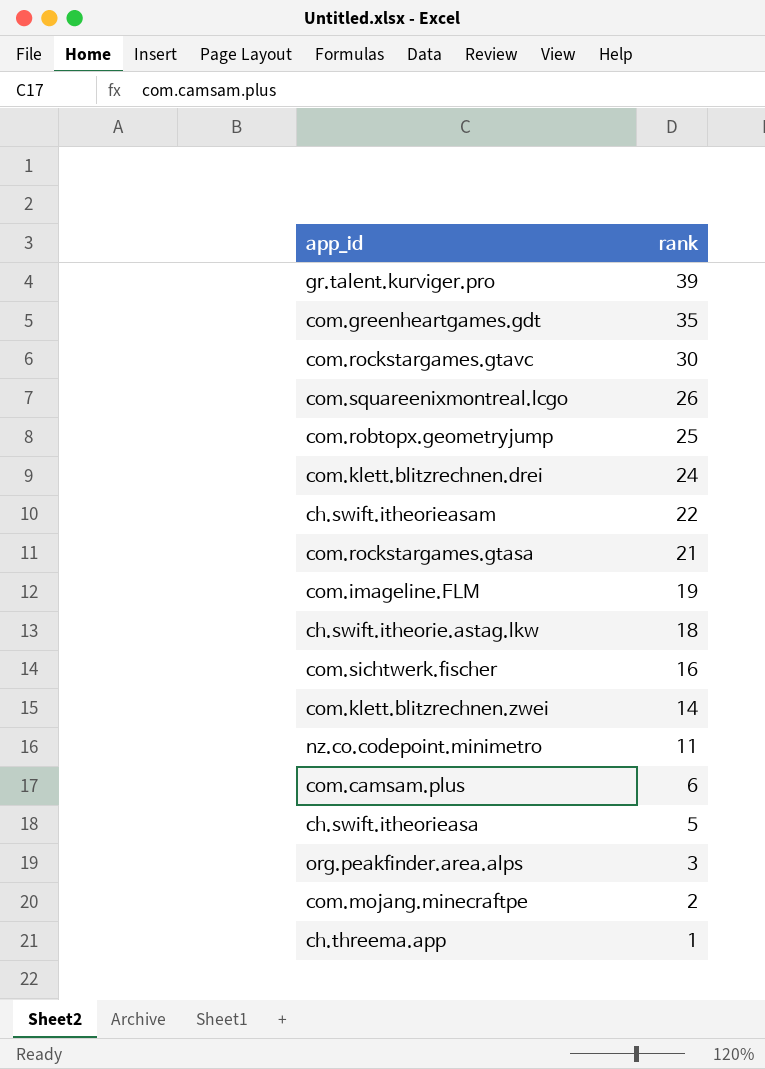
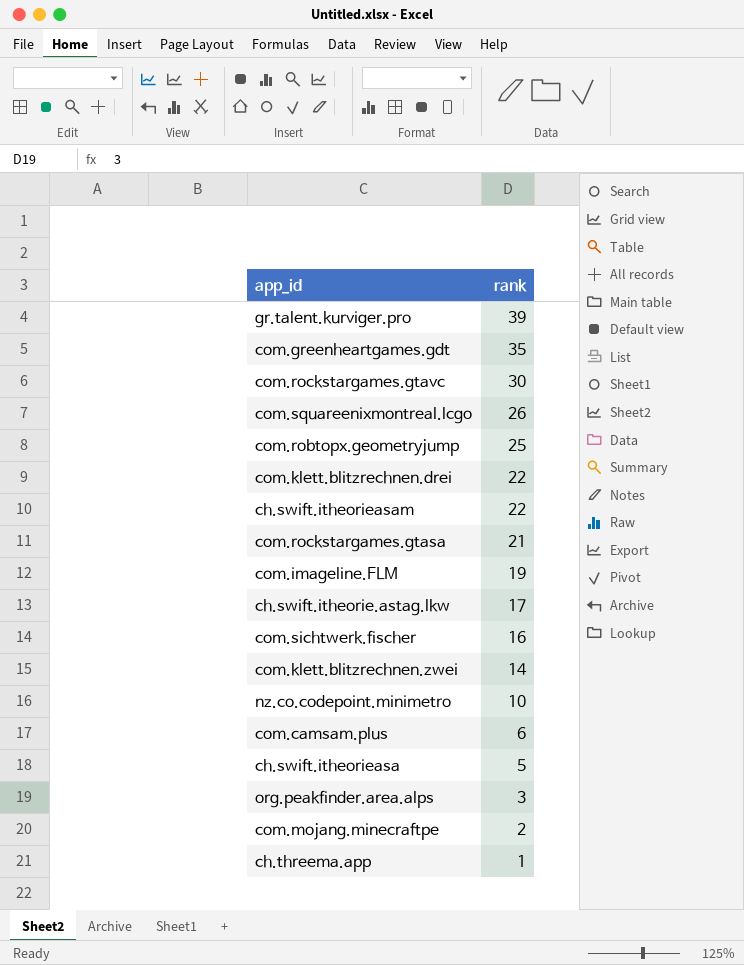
com.klett.blitzrechnen.drei | rank: 24 -> 22
ch.swift.itheorie.astag.lkw | rank: 18 -> 17
nz.co.codepoint.minimetro | rank: 11 -> 10

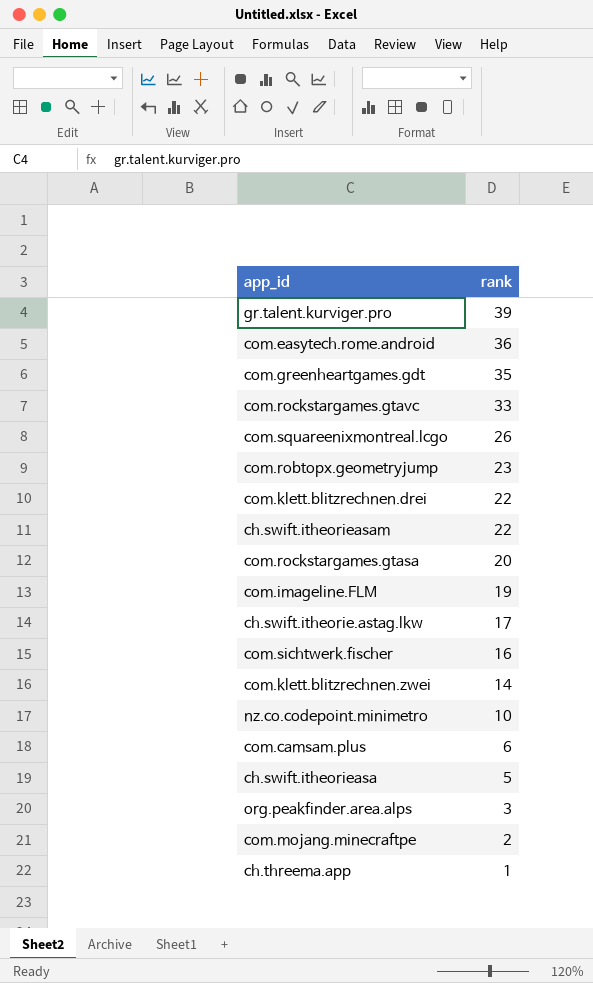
row com.easytech.rome.android: none -> 36
com.rockstargames.gtavc | rank: 30 -> 33
com.robtopx.geometryjump | rank: 25 -> 23
com.rockstargames.gtasa | rank: 21 -> 20

